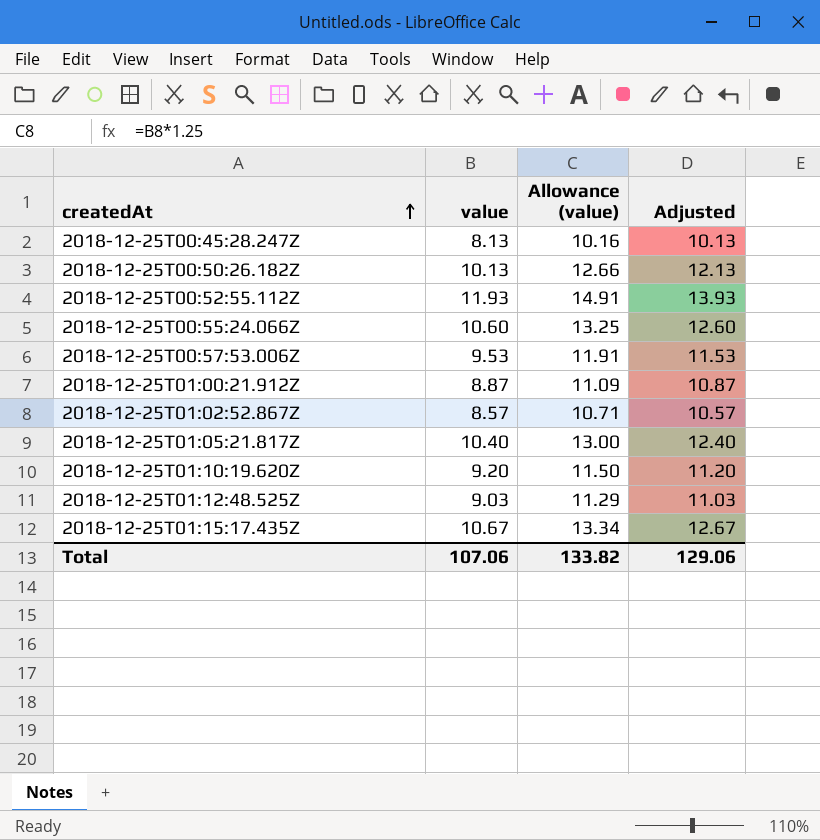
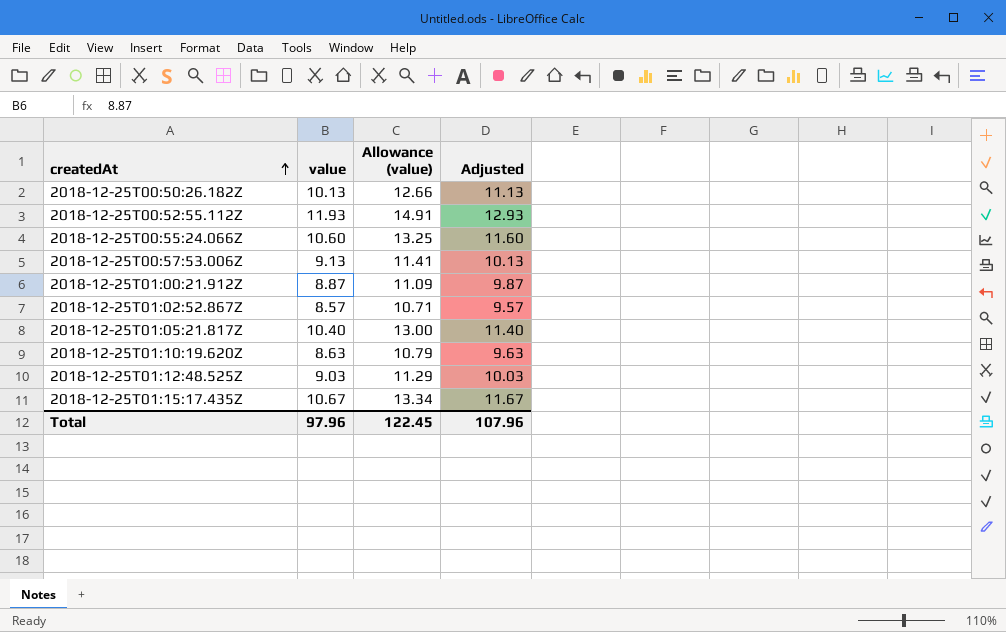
column Adjusted | formula: [value] + 2 -> [value] + 1
row 2018-12-25T00:45:28.247Z: 8.13 | 10.16 | 10.13 -> none
2018-12-25T00:57:53.006Z | value: 9.53 -> 9.13
2018-12-25T00:57:53.006Z | Allowance (value): 11.91 -> 11.41
2018-12-25T01:10:19.620Z | value: 9.20 -> 8.63
2018-12-25T01:10:19.620Z | Allowance (value): 11.50 -> 10.79
Total | value: 107.06 -> 97.96
Total | Allowance (value): 133.82 -> 122.45
Total | Adjusted: 129.06 -> 107.96

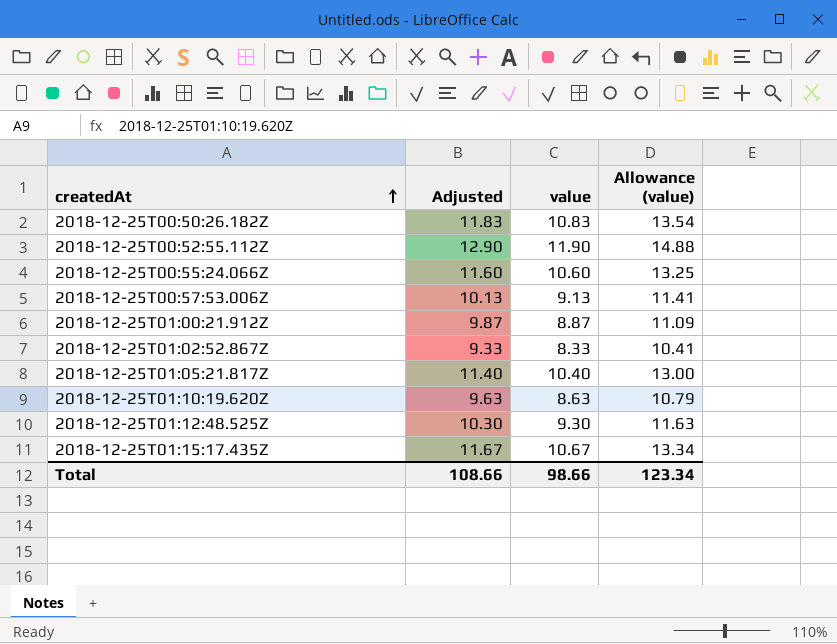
column Adjusted | position: 4 -> 2
2018-12-25T00:50:26.182Z | Adjusted: 11.13 -> 11.83
2018-12-25T00:50:26.182Z | value: 10.13 -> 10.83
2018-12-25T00:50:26.182Z | Allowance (value): 12.66 -> 13.54
2018-12-25T00:52:55.112Z | Adjusted: 12.93 -> 12.90
2018-12-25T00:52:55.112Z | value: 11.93 -> 11.90
2018-12-25T00:52:55.112Z | Allowance (value): 14.91 -> 14.88
2018-12-25T01:02:52.867Z | Adjusted: 9.57 -> 9.33
2018-12-25T01:02:52.867Z | value: 8.57 -> 8.33
2018-12-25T01:02:52.867Z | Allowance (value): 10.71 -> 10.41
2018-12-25T01:12:48.525Z | Adjusted: 10.03 -> 10.30
2018-12-25T01:12:48.525Z | value: 9.03 -> 9.30
2018-12-25T01:12:48.525Z | Allowance (value): 11.29 -> 11.63
Total | Adjusted: 107.96 -> 108.66
Total | value: 97.96 -> 98.66
Total | Allowance (value): 122.45 -> 123.34

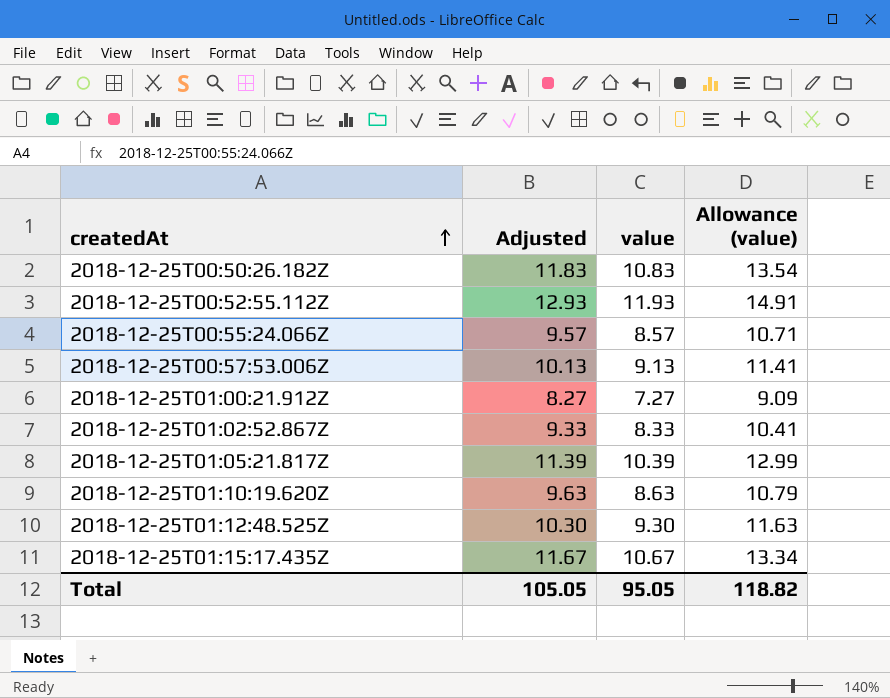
2018-12-25T00:52:55.112Z | Adjusted: 12.90 -> 12.93
2018-12-25T00:52:55.112Z | value: 11.90 -> 11.93
2018-12-25T00:52:55.112Z | Allowance (value): 14.88 -> 14.91
2018-12-25T00:55:24.066Z | Adjusted: 11.60 -> 9.57
2018-12-25T00:55:24.066Z | value: 10.60 -> 8.57
2018-12-25T00:55:24.066Z | Allowance (value): 13.25 -> 10.71
2018-12-25T01:00:21.912Z | Adjusted: 9.87 -> 8.27
2018-12-25T01:00:21.912Z | value: 8.87 -> 7.27
2018-12-25T01:00:21.912Z | Allowance (value): 11.09 -> 9.09
2018-12-25T01:05:21.817Z | Adjusted: 11.40 -> 11.39
2018-12-25T01:05:21.817Z | value: 10.40 -> 10.39
2018-12-25T01:05:21.817Z | Allowance (value): 13.00 -> 12.99
Total | Adjusted: 108.66 -> 105.05
Total | value: 98.66 -> 95.05
Total | Allowance (value): 123.34 -> 118.82

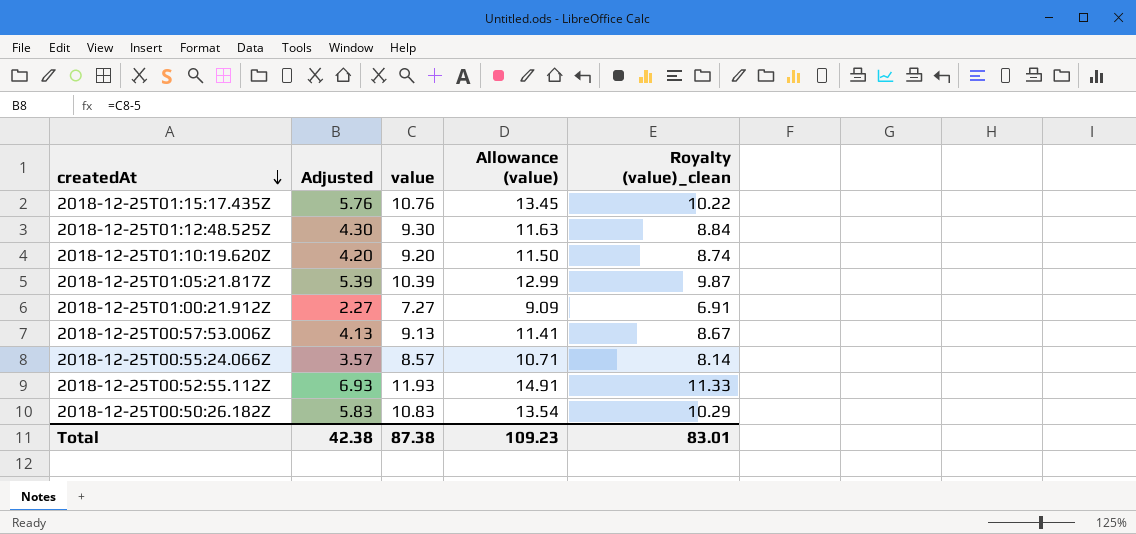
row order: createdAt ascending -> createdAt descending
column Adjusted | formula: [value] + 1 -> [value] - 5
column Royalty (value)_clean | formula: none -> [value] * 0.95
row 2018-12-25T01:02:52.867Z: 9.33 | 8.33 | 10.41 -> none
2018-12-25T01:15:17.435Z | value: 10.67 -> 10.76
2018-12-25T01:15:17.435Z | Allowance (value): 13.34 -> 13.45
2018-12-25T01:10:19.620Z | value: 8.63 -> 9.20
2018-12-25T01:10:19.620Z | Allowance (value): 10.79 -> 11.50
Total | Adjusted: 105.05 -> 42.38
Total | value: 95.05 -> 87.38
Total | Allowance (value): 118.82 -> 109.23

